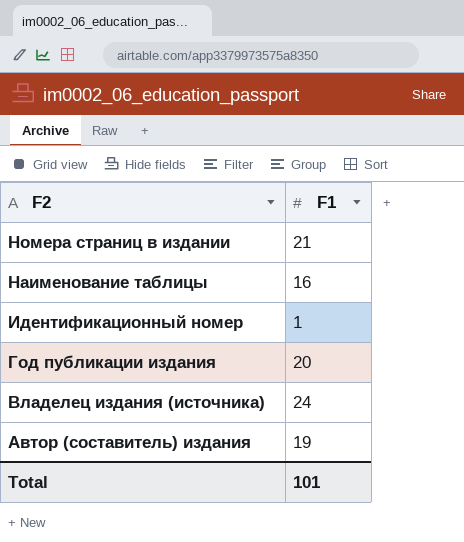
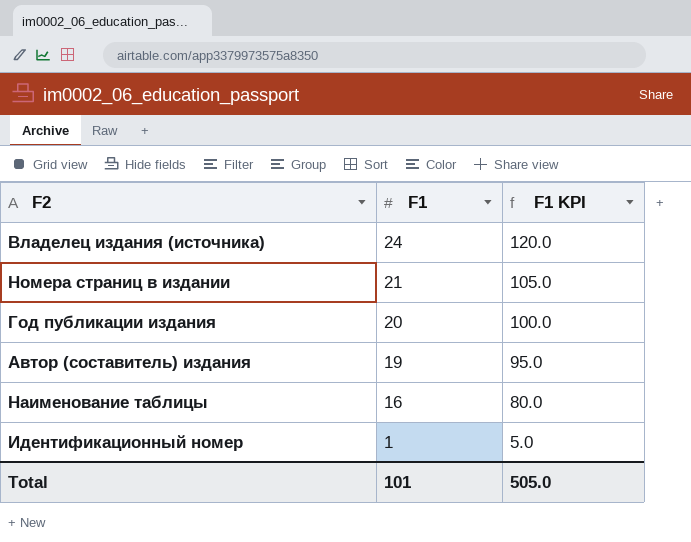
row order: F2 descending -> F1 descending
column F1 KPI | formula: none -> [F1] * 5

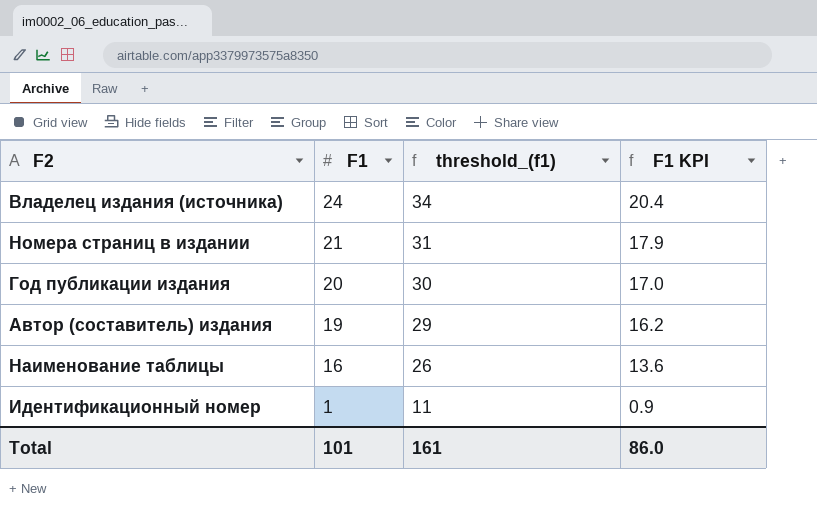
column threshold_(f1) | formula: none -> [F1] + 10
column F1 KPI | formula: [F1] * 5 -> [F1] * 0.85
Total | F1 KPI: 505.0 -> 86.0

